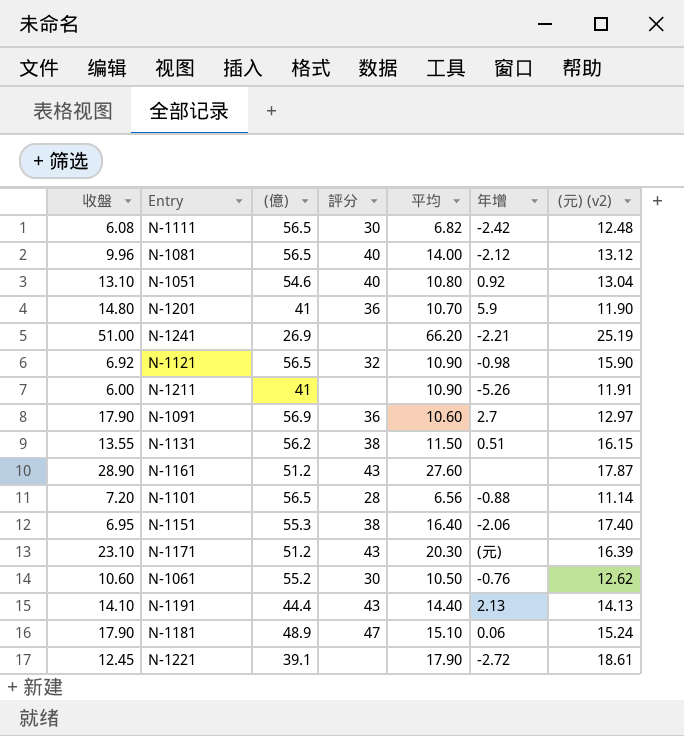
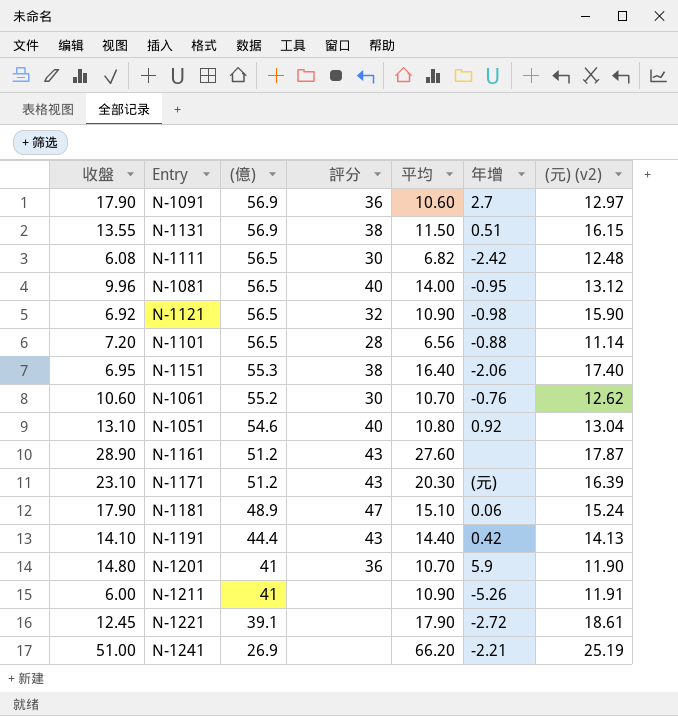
row order: none -> (億) descending
N-1131 | (億): 56.2 -> 56.9
N-1081 | 年增: -2.12 -> -0.95
N-1061 | 平均: 10.50 -> 10.70
N-1191 | 年增: 2.13 -> 0.42

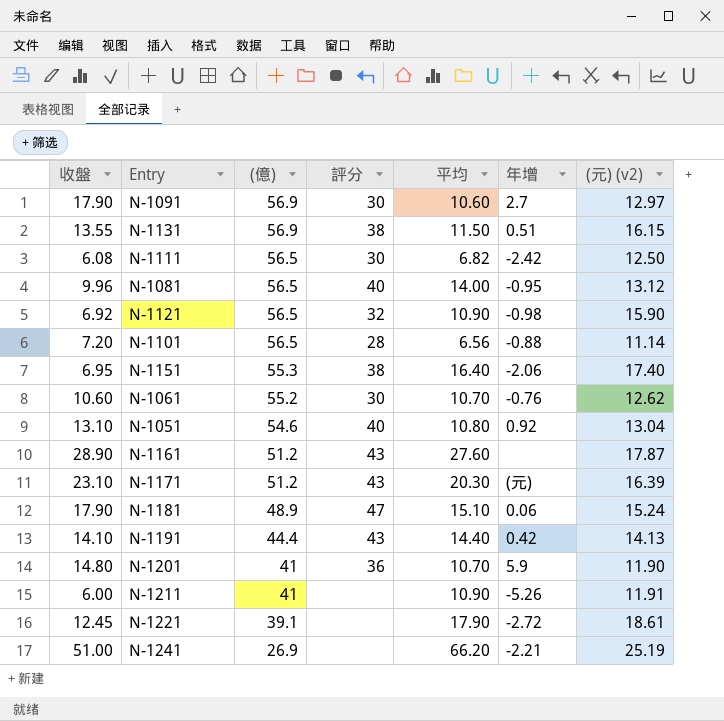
N-1091 | 評分: 36 -> 30
N-1111 | (元) (v2): 12.48 -> 12.50

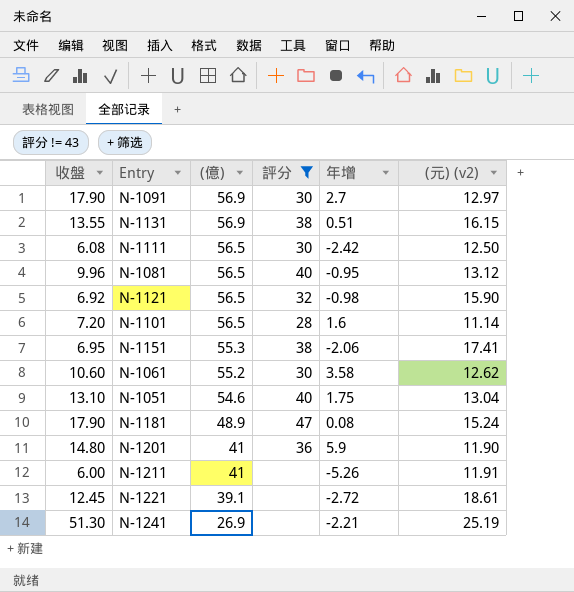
filter: none -> 評分 != 43
column 平均 | position: 5 -> none
N-1101 | 年增: -0.88 -> 1.6
N-1151 | (元) (v2): 17.40 -> 17.41
N-1061 | 年增: -0.76 -> 3.58
N-1051 | 年增: 0.92 -> 1.75
N-1181 | 年增: 0.06 -> 0.08
N-1241 | 收盤: 51.00 -> 51.30

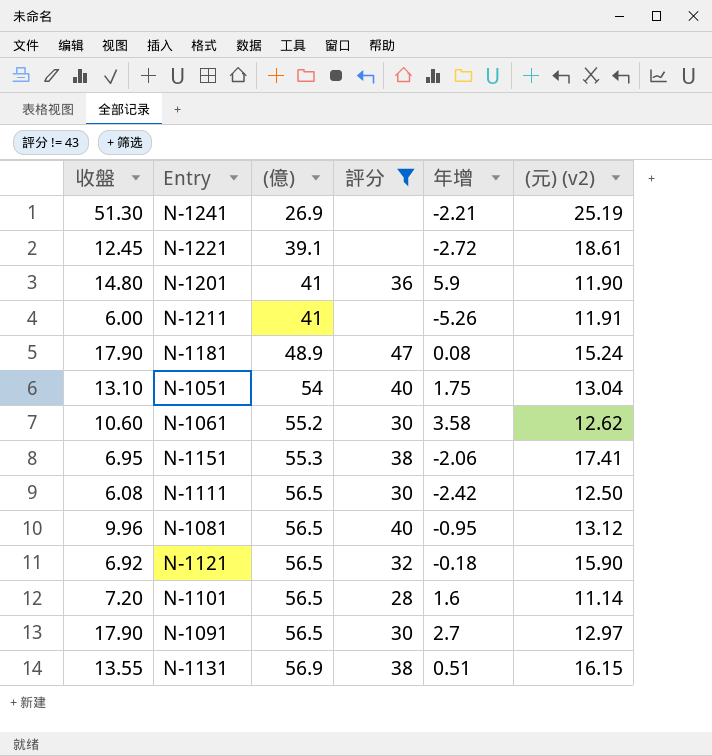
row order: (億) descending -> (億) ascending
N-1051 | (億): 54.6 -> 54
N-1121 | 年增: -0.98 -> -0.18
N-1091 | (億): 56.9 -> 56.5

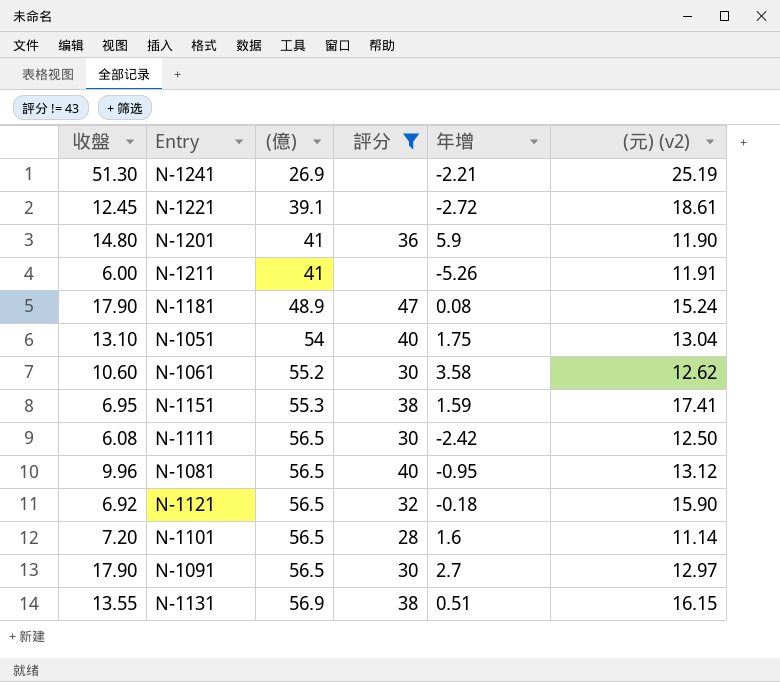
N-1151 | 年增: -2.06 -> 1.59

